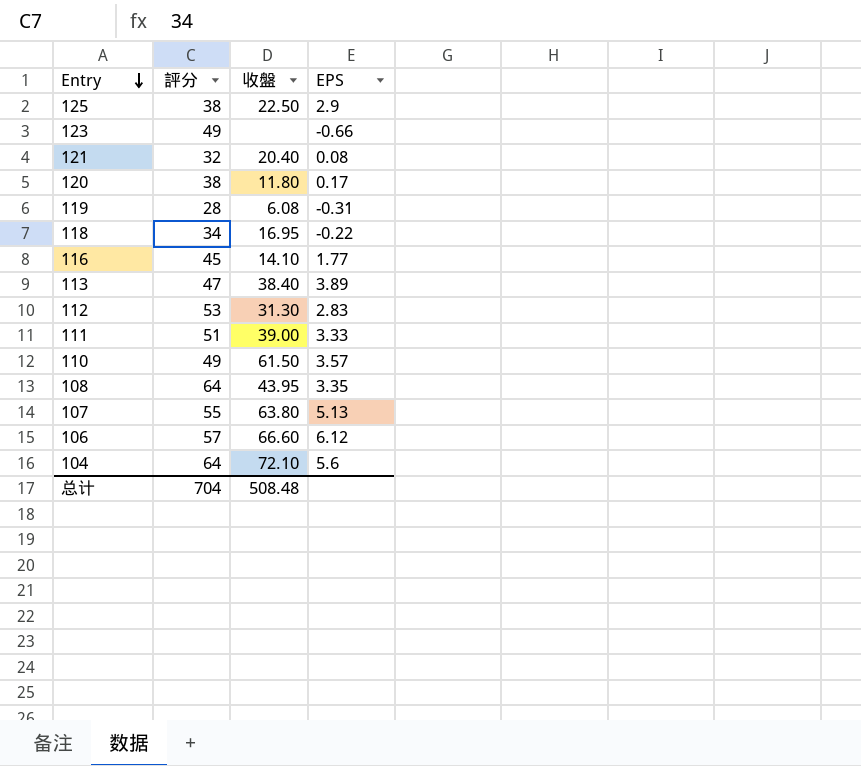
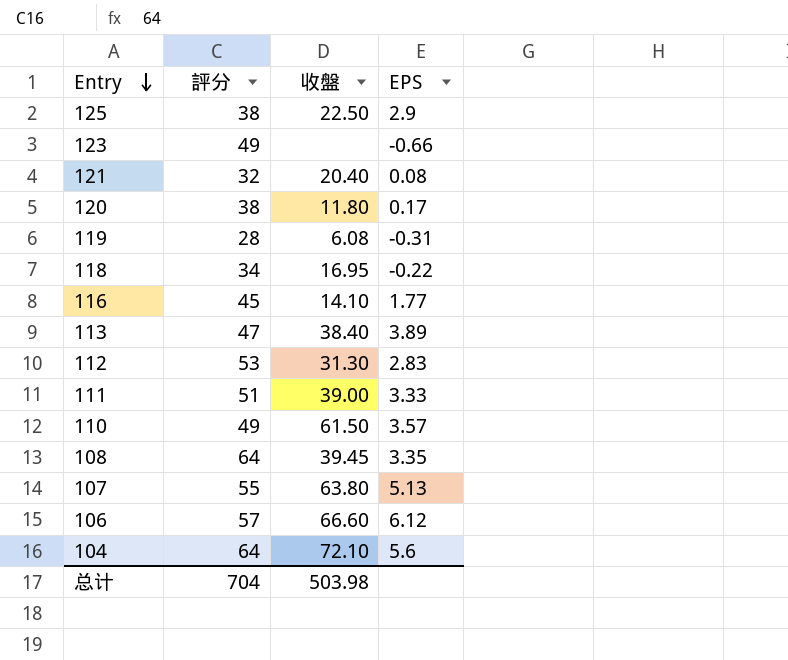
108 | 收盤: 43.95 -> 39.45
总计 | 收盤: 508.48 -> 503.98

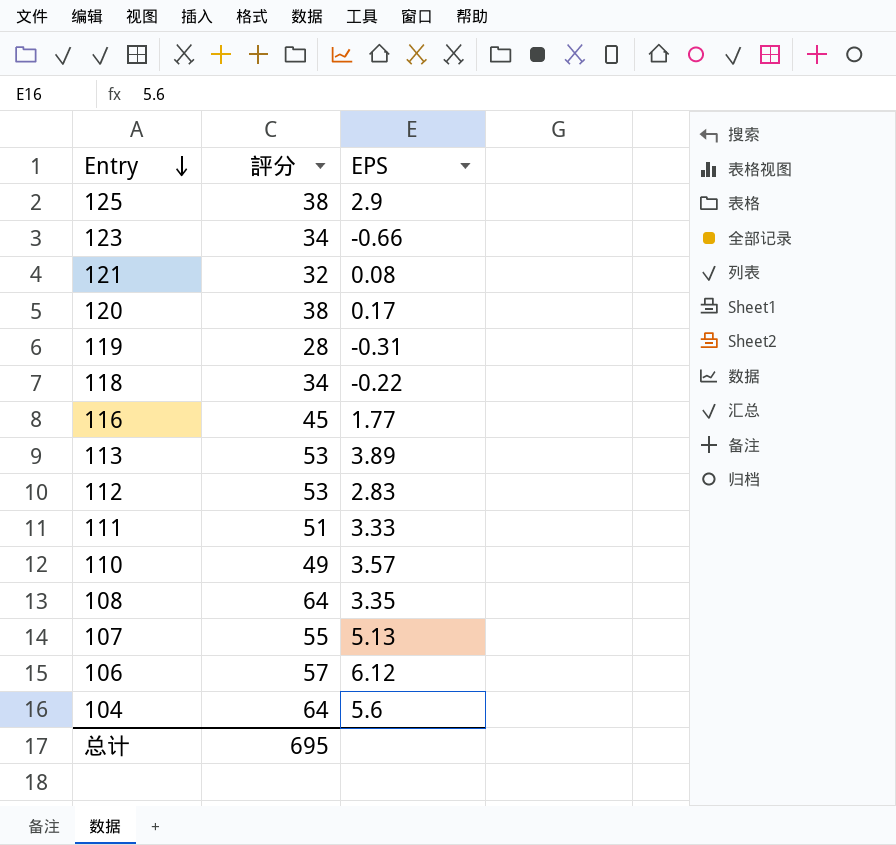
column 收盤 | position: 3 -> none
123 | 評分: 49 -> 34
113 | 評分: 47 -> 53
总计 | 評分: 704 -> 695

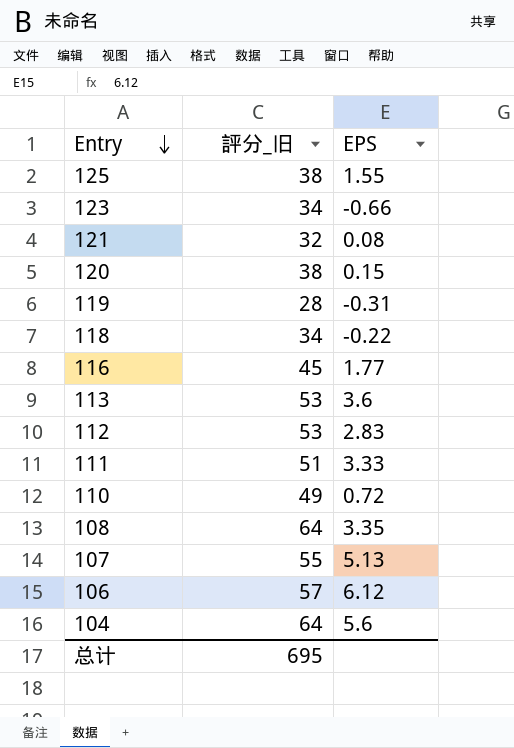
column name: 評分 -> 評分_旧
125 | EPS: 2.9 -> 1.55
120 | EPS: 0.17 -> 0.15
113 | EPS: 3.89 -> 3.6
110 | EPS: 3.57 -> 0.72

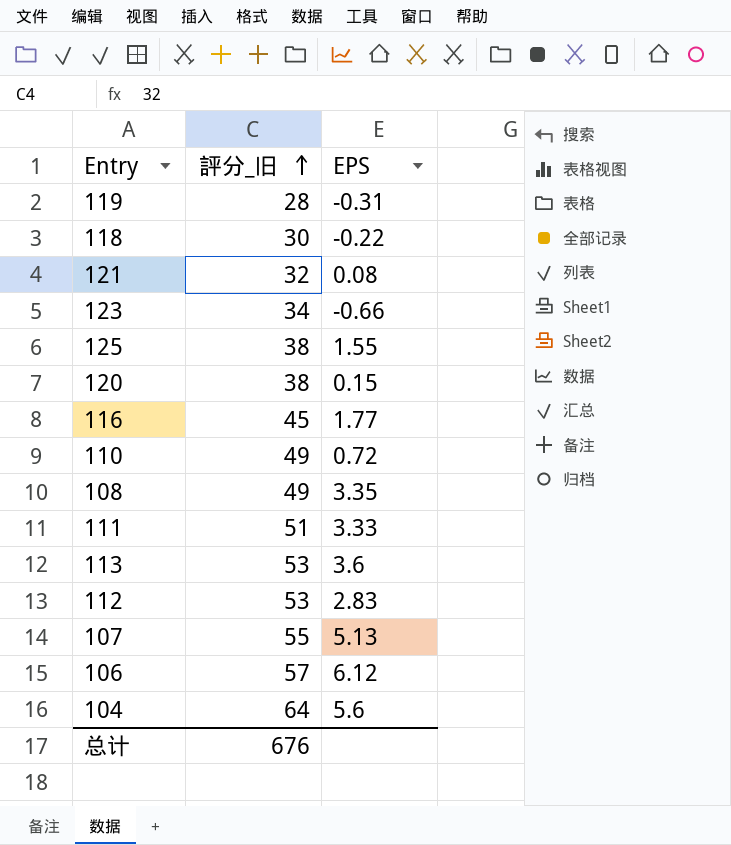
row order: Entry descending -> 評分_旧 ascending
118 | 評分_旧: 34 -> 30
108 | 評分_旧: 64 -> 49
总计 | 評分_旧: 695 -> 676

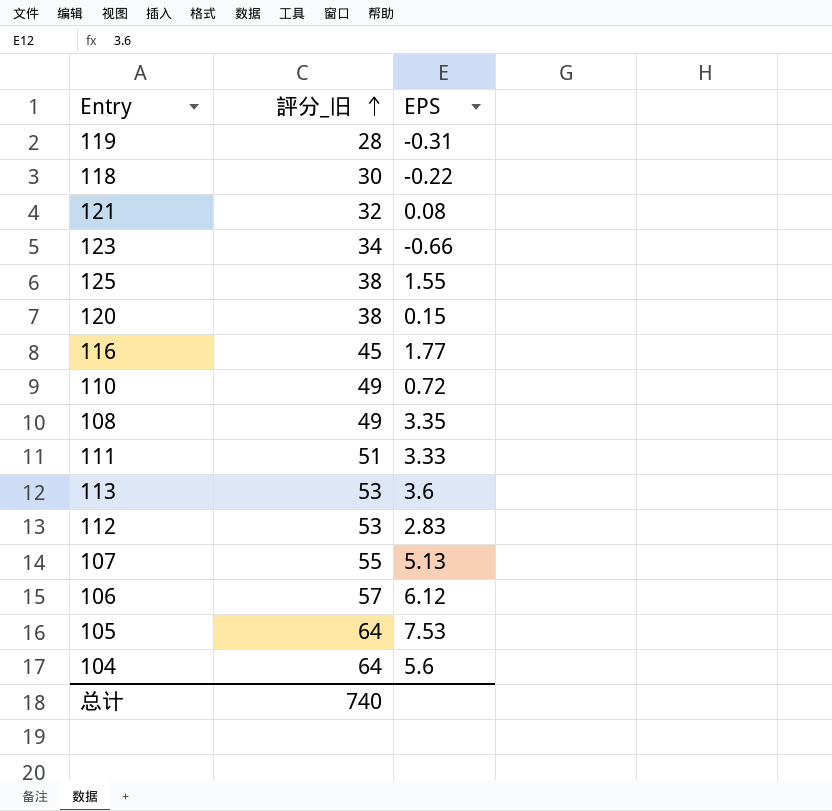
row 105: none -> 64 | 7.53
总计 | 評分_旧: 676 -> 740

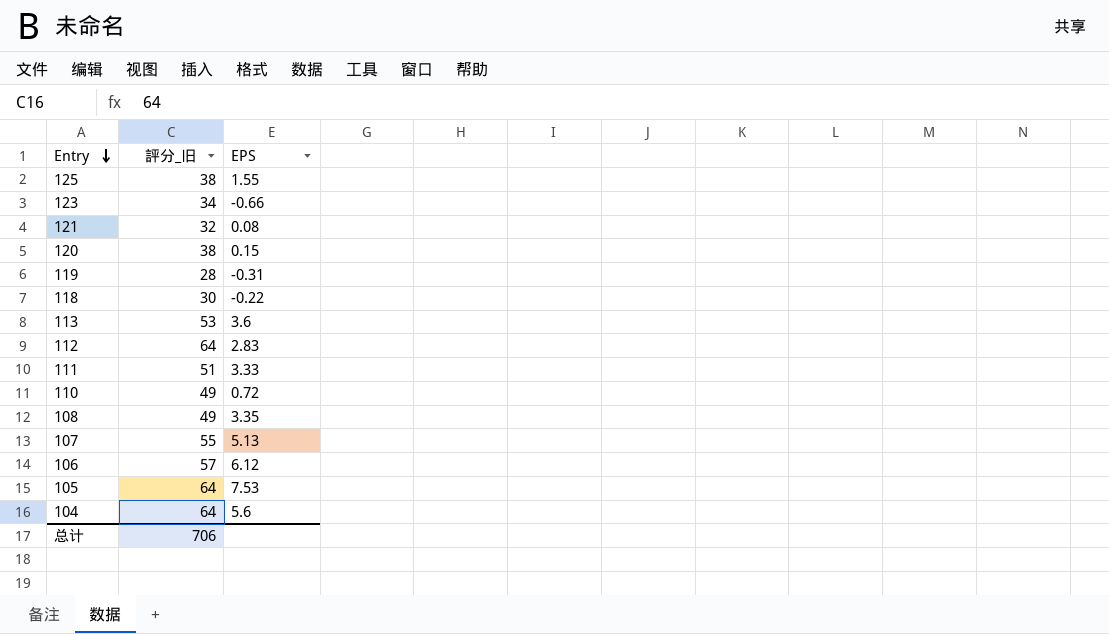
row order: 評分_旧 ascending -> Entry descending
row 116: 45 | 1.77 -> none
112 | 評分_旧: 53 -> 64
总计 | 評分_旧: 740 -> 706

